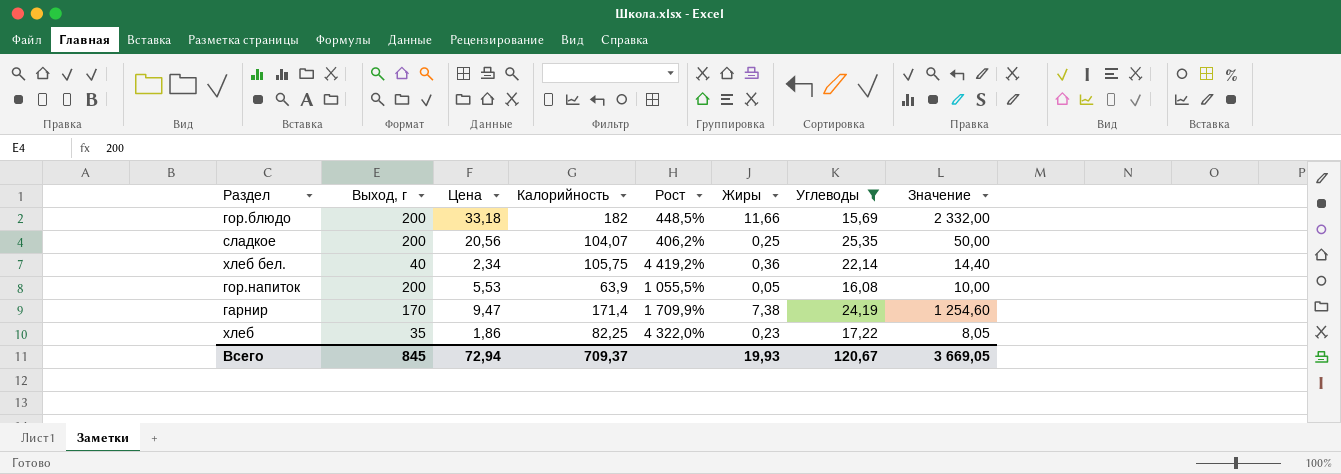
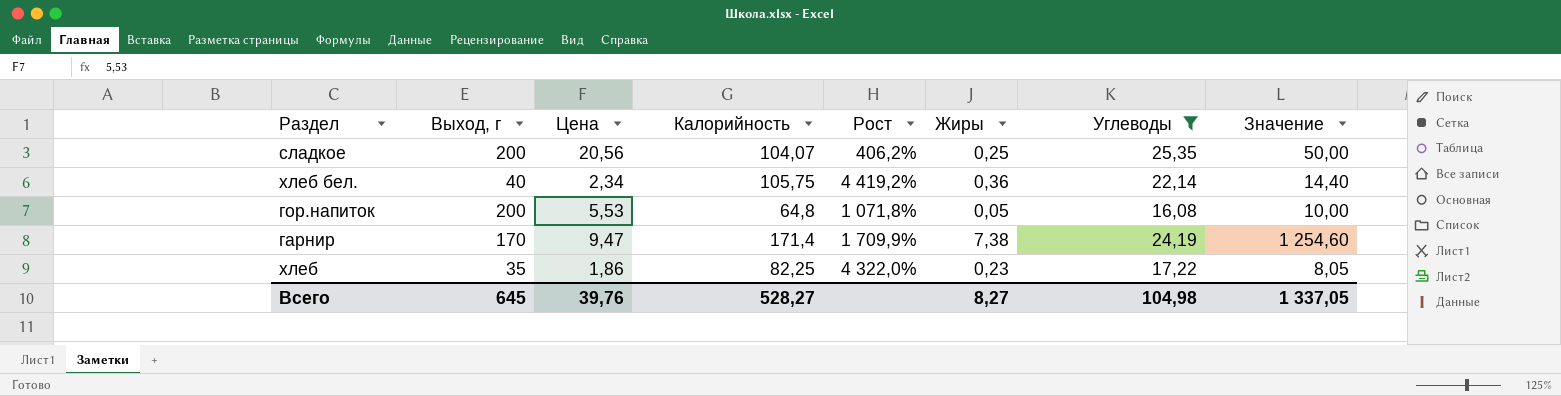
row гор.блюдо: 200 | 33,18 | 182 | 448,5% | 11,66 | 15,69 | 2 332,00 -> none
гор.напиток | Калорийность: 63,9 -> 64,8
гор.напиток | Рост: 1 055,5% -> 1 071,8%
Всего | Выход, г: 845 -> 645
Всего | Цена: 72,94 -> 39,76
Всего | Калорийность: 709,37 -> 528,27
Всего | Жиры: 19,93 -> 8,27
Всего | Углеводы: 120,67 -> 104,98
Всего | Значение: 3 669,05 -> 1 337,05

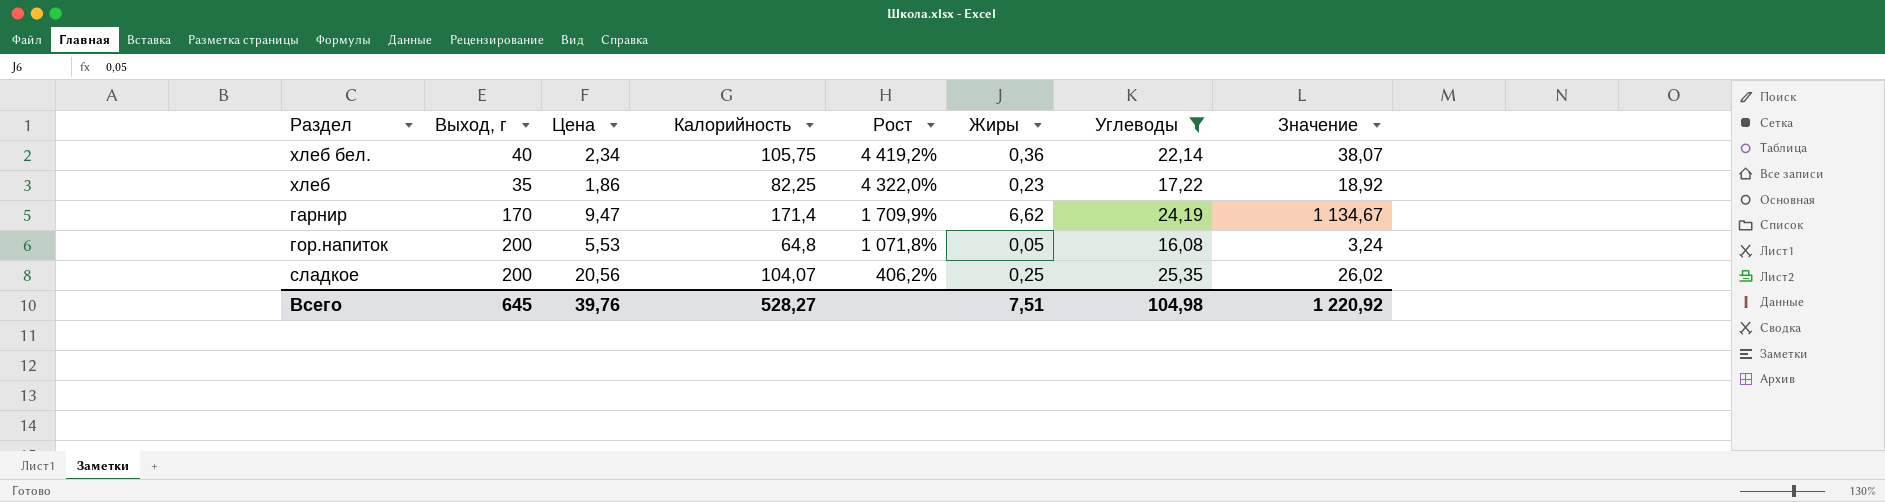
row order: none -> Рост descending
column Значение | formula: [Выход, г] * [Жиры] -> [Калорийность] * [Жиры]
гарнир | Жиры: 7,38 -> 6,62
Всего | Жиры: 8,27 -> 7,51
Всего | Значение: 1 337,05 -> 1 220,92

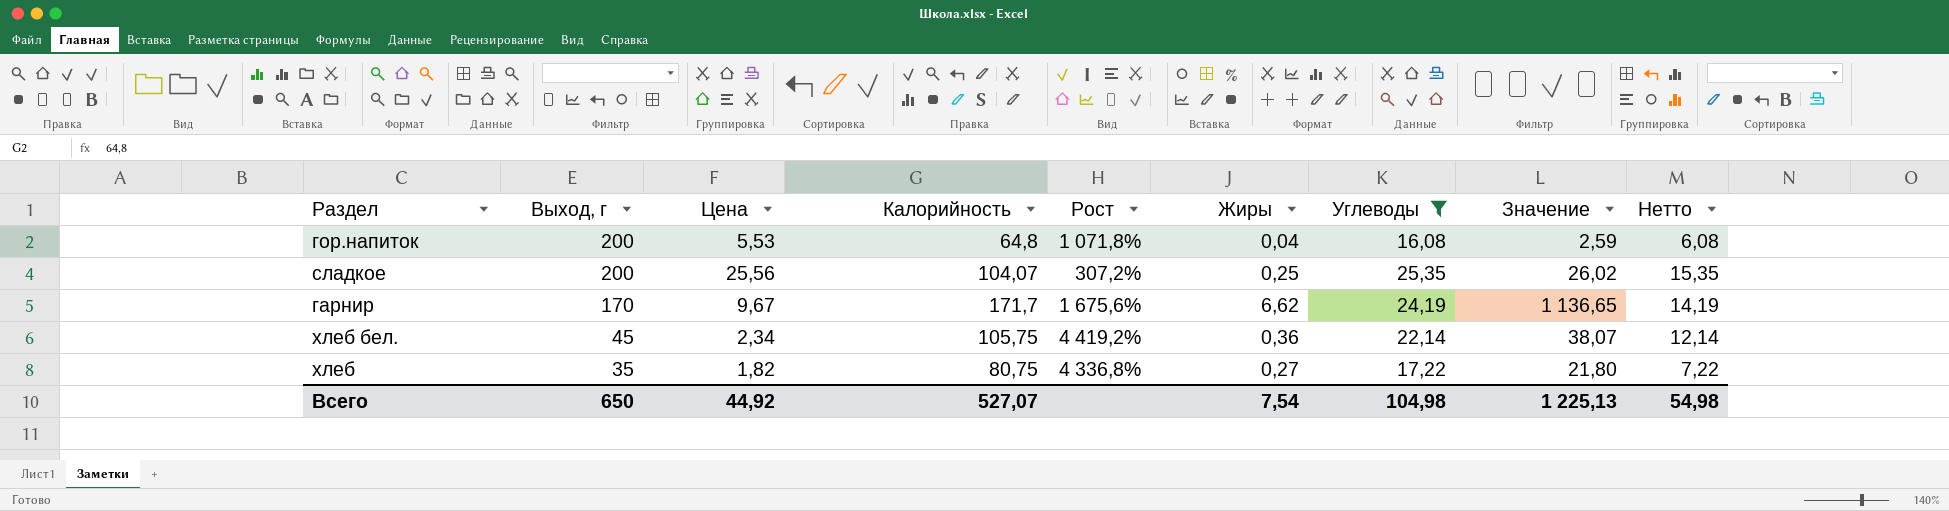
row order: Рост descending -> Выход, г descending
column Нетто | formula: none -> [Углеводы] - 10
гор.напиток | Жиры: 0,05 -> 0,04
гор.напиток | Значение: 3,24 -> 2,59
сладкое | Цена: 20,56 -> 25,56
сладкое | Рост: 406,2% -> 307,2%
гарнир | Цена: 9,47 -> 9,67
гарнир | Калорийность: 171,4 -> 171,7
гарнир | Рост: 1 709,9% -> 1 675,6%
гарнир | Значение: 1 134,67 -> 1 136,65
хлеб бел. | Выход, г: 40 -> 45
хлеб | Цена: 1,86 -> 1,82
хлеб | Калорийность: 82,25 -> 80,75
хлеб | Рост: 4 322,0% -> 4 336,8%
хлеб | Жиры: 0,23 -> 0,27
хлеб | Значение: 18,92 -> 21,80
Всего | Выход, г: 645 -> 650
Всего | Цена: 39,76 -> 44,92
Всего | Калорийность: 528,27 -> 527,07
Всего | Жиры: 7,51 -> 7,54
Всего | Значение: 1 220,92 -> 1 225,13

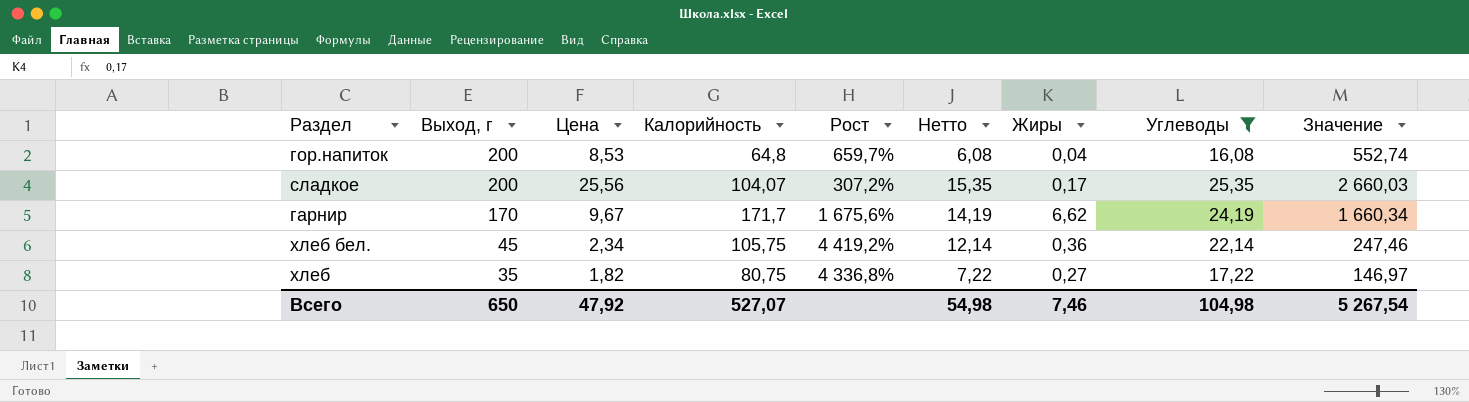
column Нетто | position: 9 -> 6
column Значение | formula: [Калорийность] * [Жиры] -> [Цена] * [Калорийность]
гор.напиток | Цена: 5,53 -> 8,53
гор.напиток | Рост: 1 071,8% -> 659,7%
сладкое | Жиры: 0,25 -> 0,17
Всего | Цена: 44,92 -> 47,92
Всего | Жиры: 7,54 -> 7,46
Всего | Значение: 1 225,13 -> 5 267,54

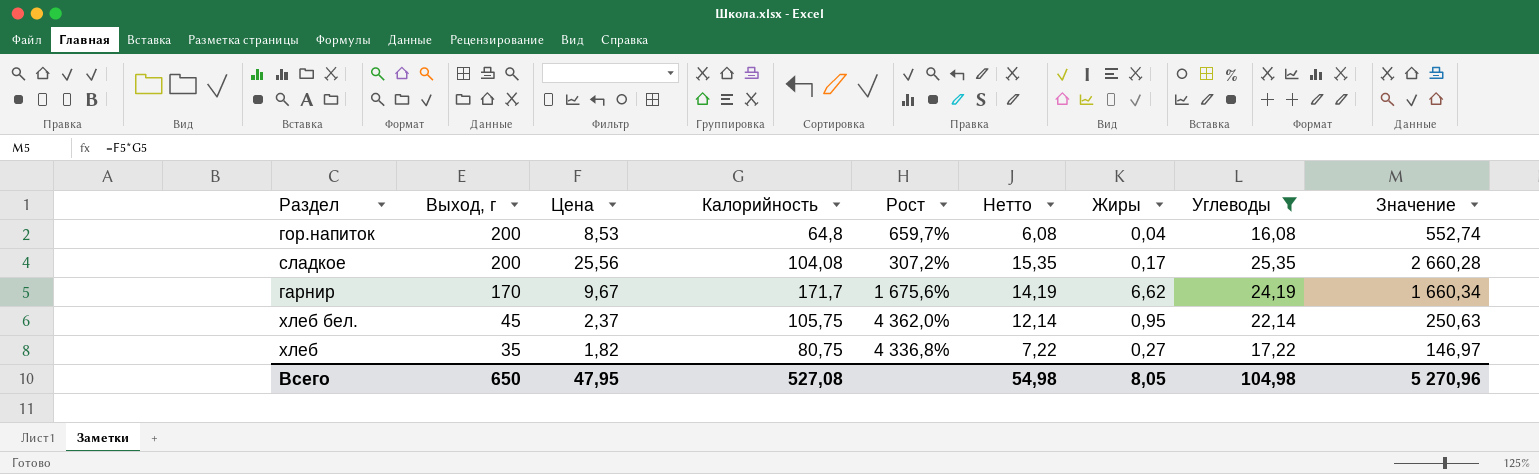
сладкое | Калорийность: 104,07 -> 104,08
сладкое | Значение: 2 660,03 -> 2 660,28
хлеб бел. | Цена: 2,34 -> 2,37
хлеб бел. | Рост: 4 419,2% -> 4 362,0%
хлеб бел. | Жиры: 0,36 -> 0,95
хлеб бел. | Значение: 247,46 -> 250,63
Всего | Цена: 47,92 -> 47,95
Всего | Калорийность: 527,07 -> 527,08
Всего | Жиры: 7,46 -> 8,05
Всего | Значение: 5 267,54 -> 5 270,96

